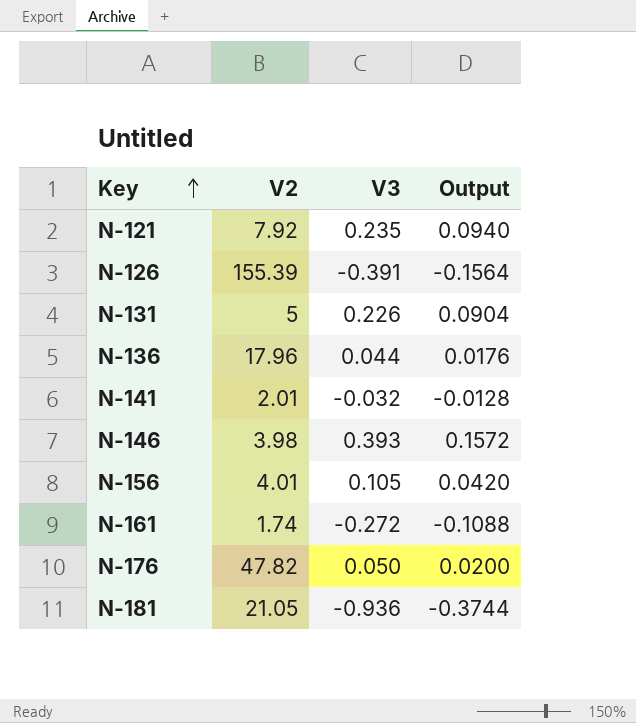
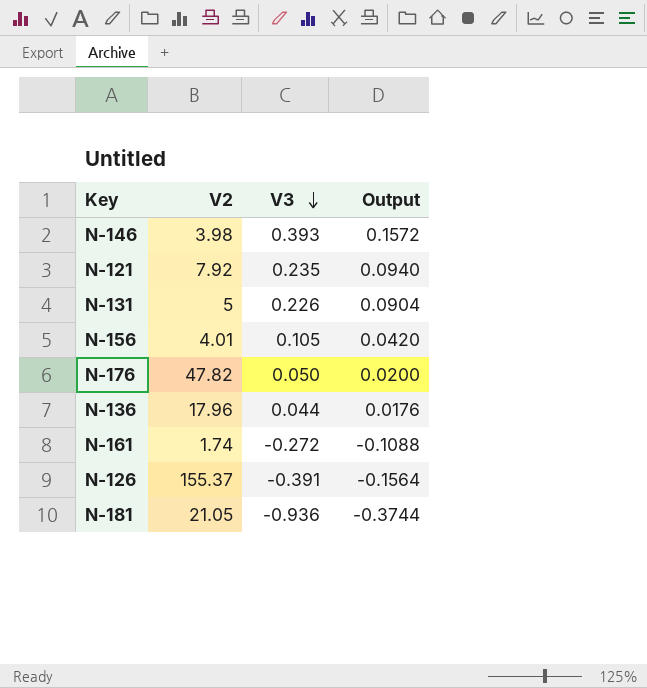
row order: Key ascending -> V3 descending
row N-141: 2.01 | -0.032 | -0.0128 -> none
N-126 | V2: 155.39 -> 155.37

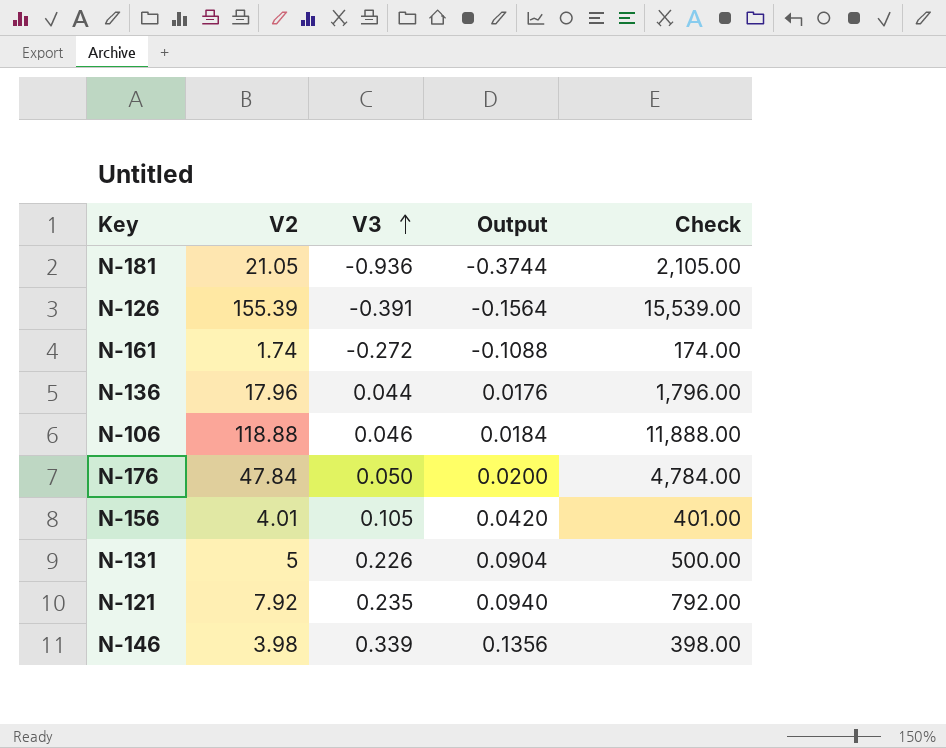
row order: V3 descending -> V3 ascending
column Check | formula: none -> [V2] * 100
N-126 | V2: 155.37 -> 155.39
row N-106: none -> 118.88 | 0.046 | 0.0184 | 11,888.00
N-176 | V2: 47.82 -> 47.84
N-146 | V3: 0.393 -> 0.339
N-146 | Output: 0.1572 -> 0.1356

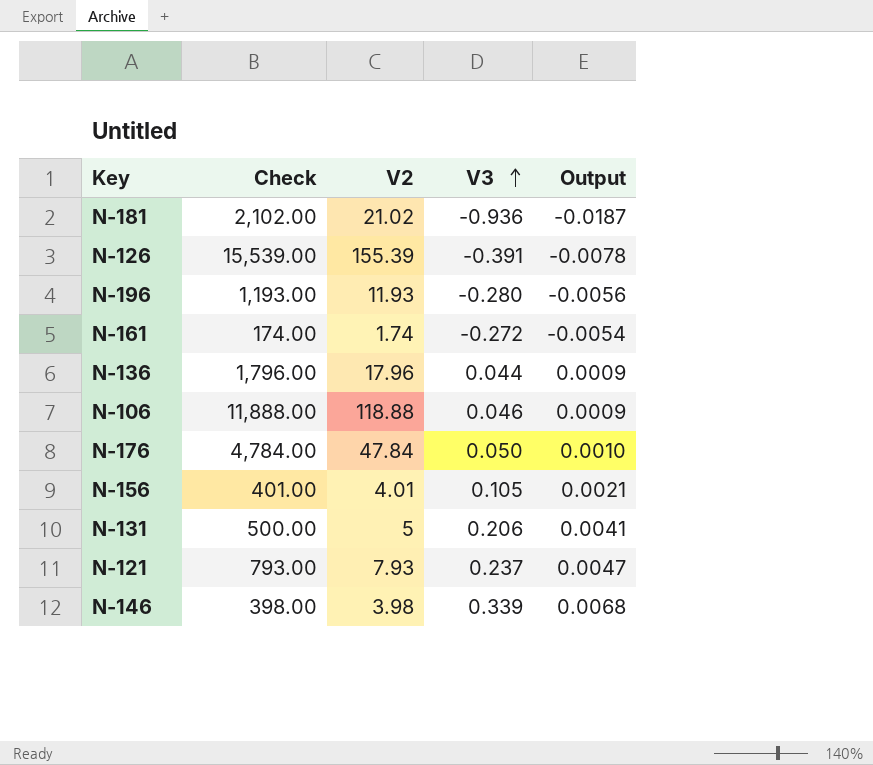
column Check | position: 5 -> 2
column Output | formula: [V3] * 0.4 -> [V3] * 0.02
N-181 | Check: 2,105.00 -> 2,102.00
N-181 | V2: 21.05 -> 21.02
row N-196: none -> 1,193.00 | 11.93 | -0.280 | -0.0056
N-131 | V3: 0.226 -> 0.206
N-121 | Check: 792.00 -> 793.00
N-121 | V2: 7.92 -> 7.93
N-121 | V3: 0.235 -> 0.237

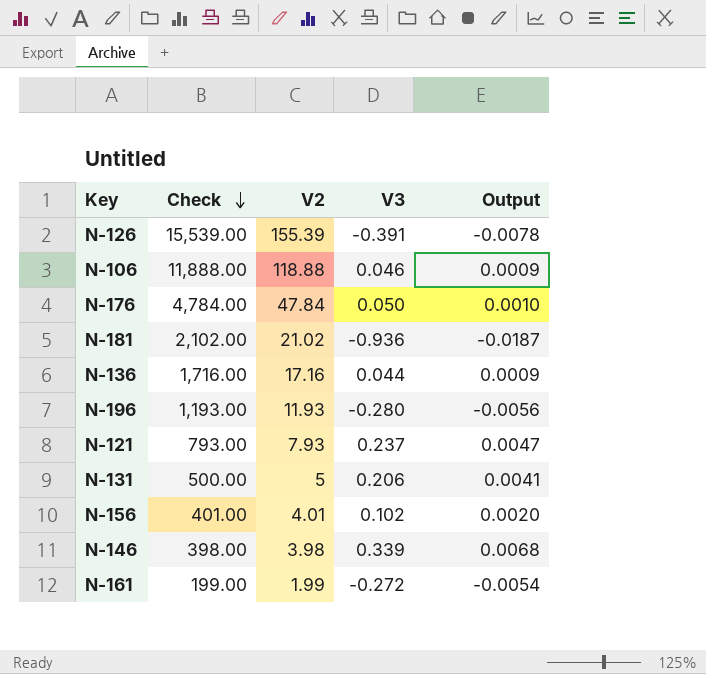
row order: V3 ascending -> Check descending
N-136 | Check: 1,796.00 -> 1,716.00
N-136 | V2: 17.96 -> 17.16
N-156 | V3: 0.105 -> 0.102
N-156 | Output: 0.0021 -> 0.0020
N-161 | Check: 174.00 -> 199.00
N-161 | V2: 1.74 -> 1.99

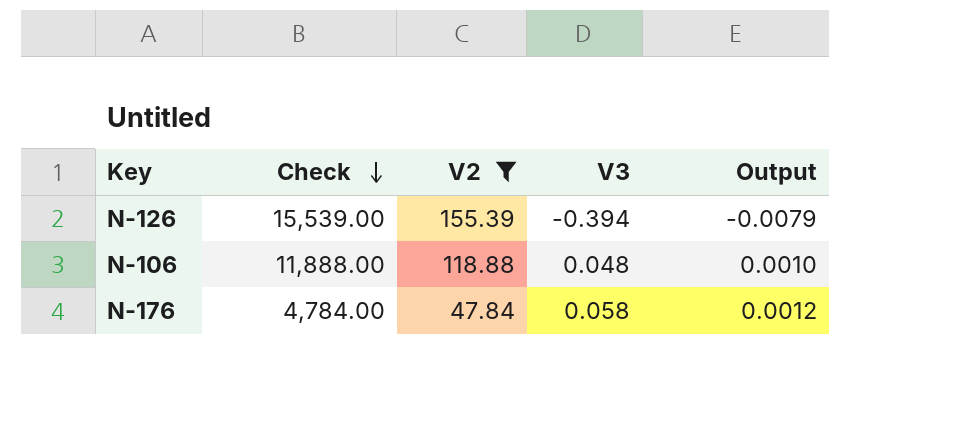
filter: none -> V2 >= 47.84
N-126 | V3: -0.391 -> -0.394
N-126 | Output: -0.0078 -> -0.0079
N-106 | V3: 0.046 -> 0.048
N-106 | Output: 0.0009 -> 0.0010
N-176 | V3: 0.050 -> 0.058
N-176 | Output: 0.0010 -> 0.0012

